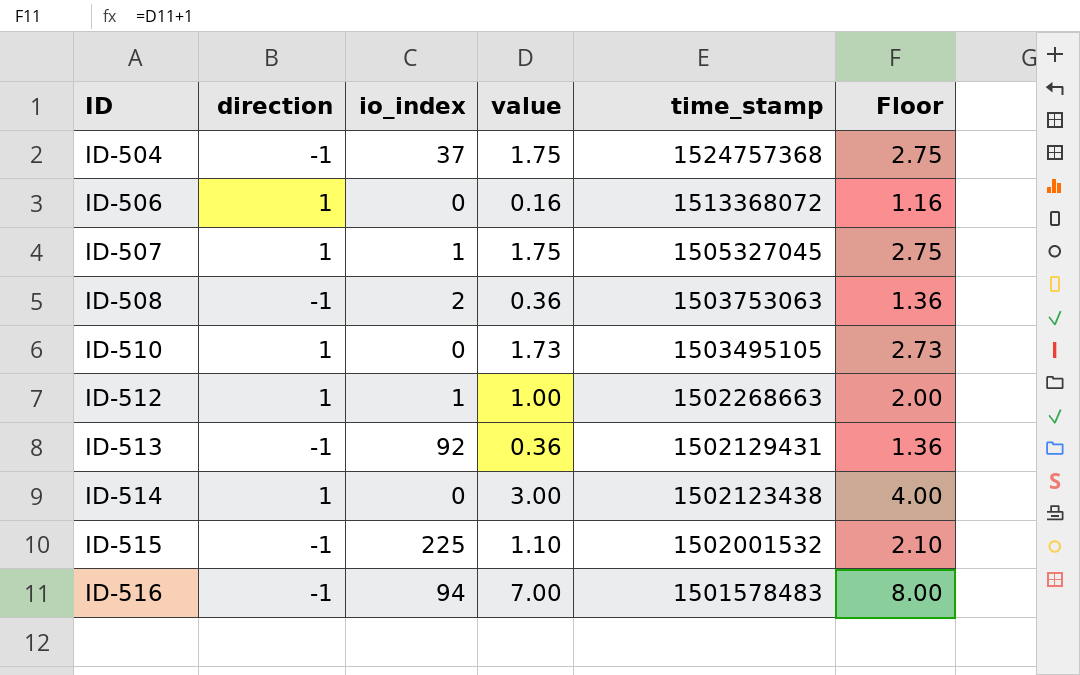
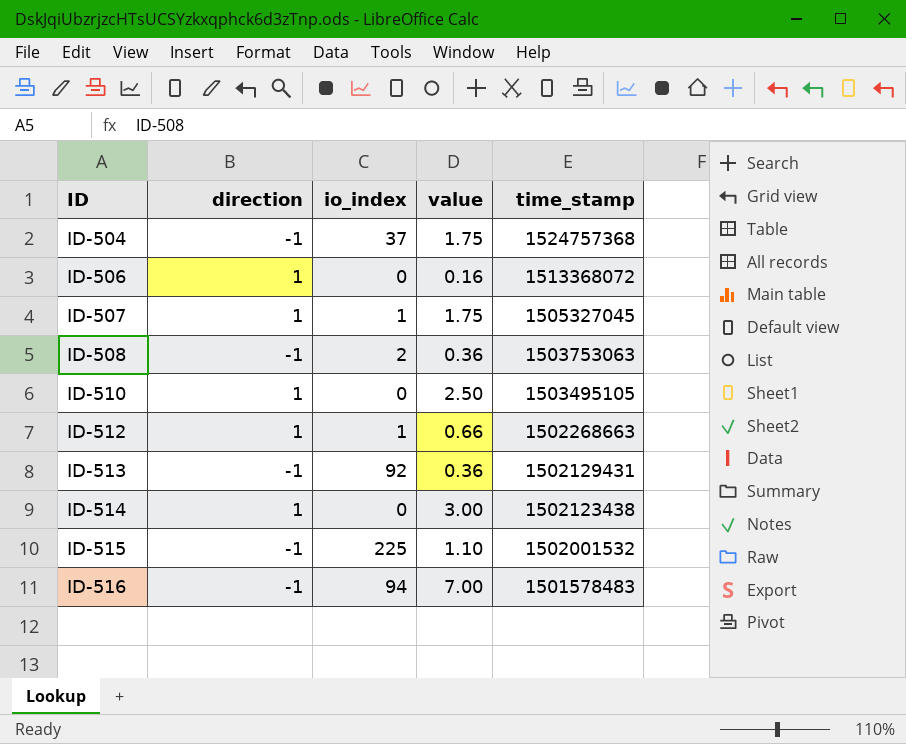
column Floor | formula: [value] + 1 -> none
ID-510 | value: 1.73 -> 2.50
ID-512 | value: 1.00 -> 0.66

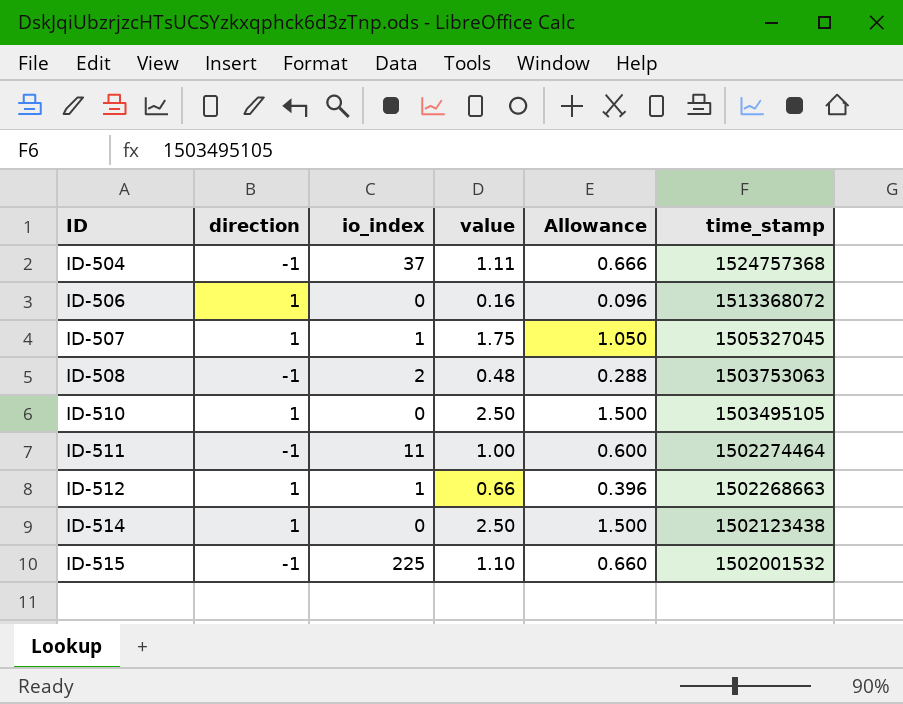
column Allowance | formula: none -> [value] * 0.6
row ID-513: -1 | 92 | 0.36 | 1502129431 -> none
row ID-516: -1 | 94 | 7.00 | 1501578483 -> none
ID-504 | value: 1.75 -> 1.11
ID-508 | value: 0.36 -> 0.48
row ID-511: none -> -1 | 11 | 1.00 | 0.600 | 1502274464
ID-514 | value: 3.00 -> 2.50

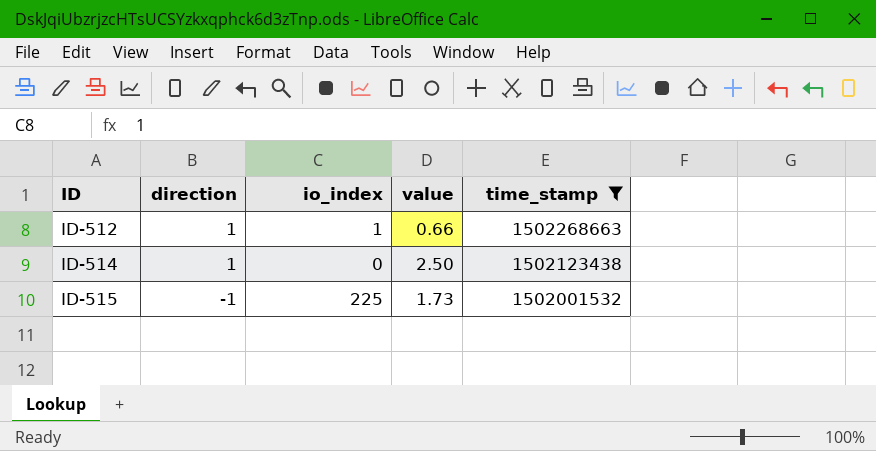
filter: none -> time_stamp <= 1502268663
column Allowance | formula: [value] * 0.6 -> none
ID-515 | value: 1.10 -> 1.73

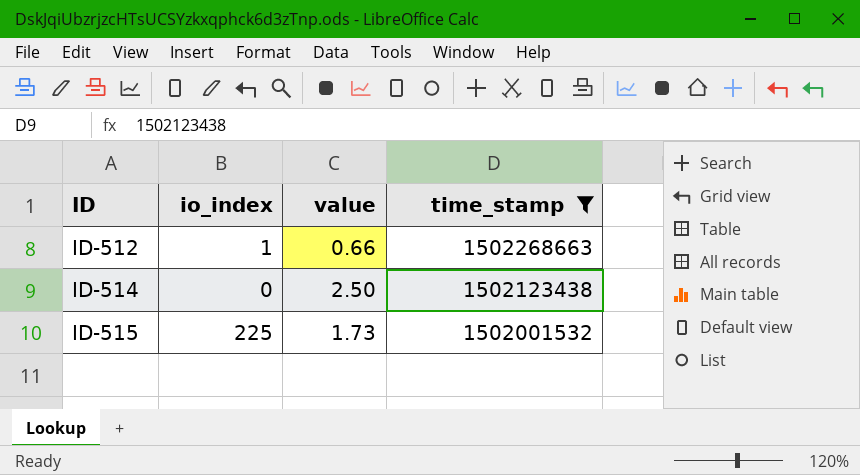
column direction | position: 2 -> none

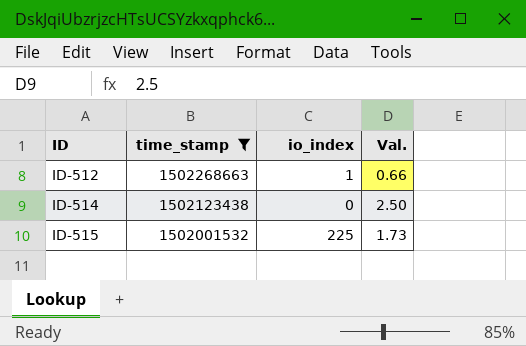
column time_stamp | position: 4 -> 2
column name: value -> Val.

